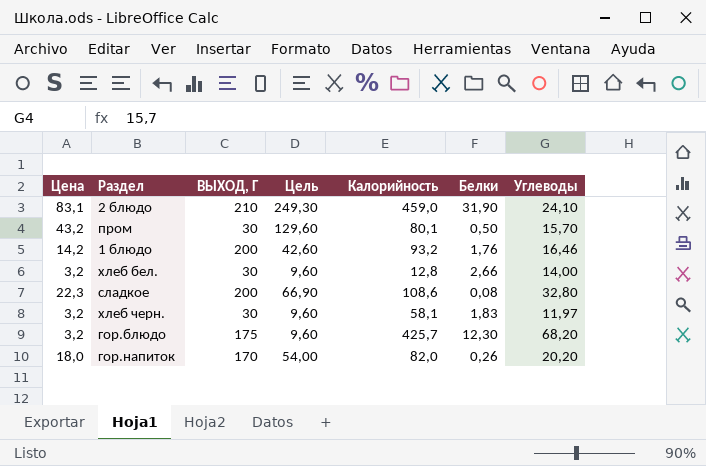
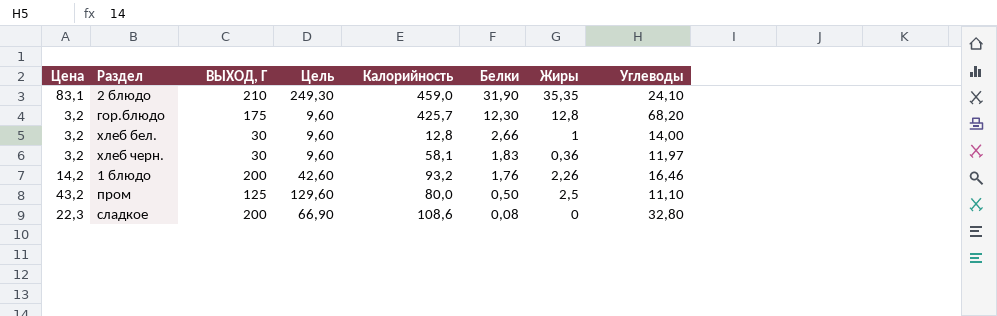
row order: none -> Белки descending
column Жиры | position: none -> 7
row гор.напиток: 18,0 | 170 | 54,00 | 82,0 | 0,26 | 20,20 -> none
пром | ВЫХОД, Г: 30 -> 125
пром | Калорийность: 80,1 -> 80,0
пром | Углеводы: 15,70 -> 11,10

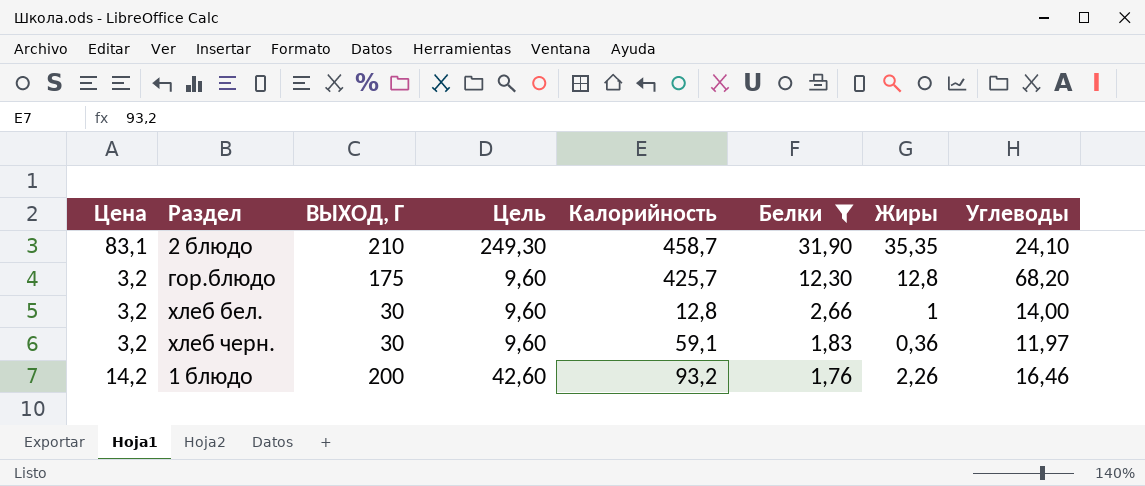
filter: none -> Белки >= 1,76
2 блюдо | Калорийность: 459,0 -> 458,7
хлеб черн. | Калорийность: 58,1 -> 59,1

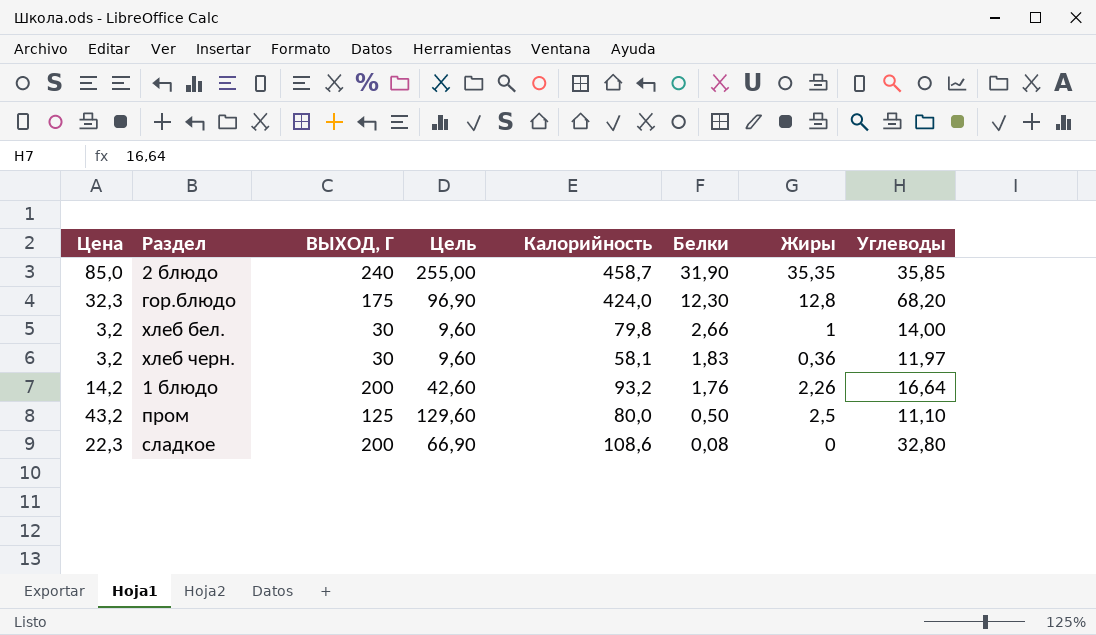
filter: Белки >= 1,76 -> none
2 блюдо | Цена: 83,1 -> 85,0
2 блюдо | ВЫХОД, Г: 210 -> 240
2 блюдо | Цель: 249,30 -> 255,00
2 блюдо | Углеводы: 24,10 -> 35,85
гор.блюдо | Цена: 3,2 -> 32,3
гор.блюдо | Цель: 9,60 -> 96,90
гор.блюдо | Калорийность: 425,7 -> 424,0
хлеб бел. | Калорийность: 12,8 -> 79,8
хлеб черн. | Калорийность: 59,1 -> 58,1
1 блюдо | Углеводы: 16,46 -> 16,64

